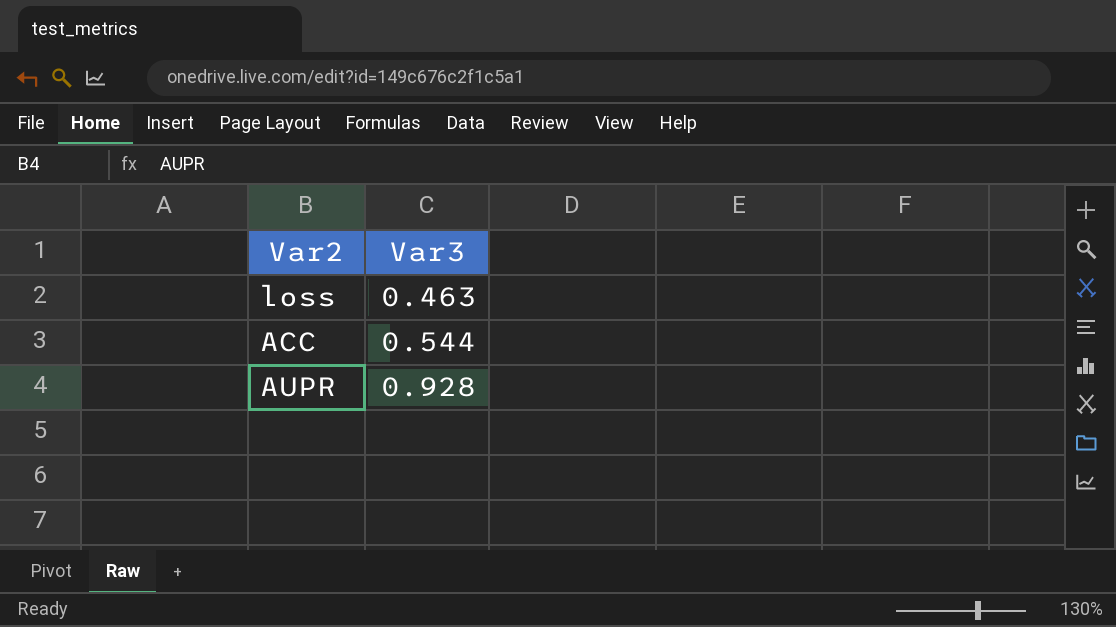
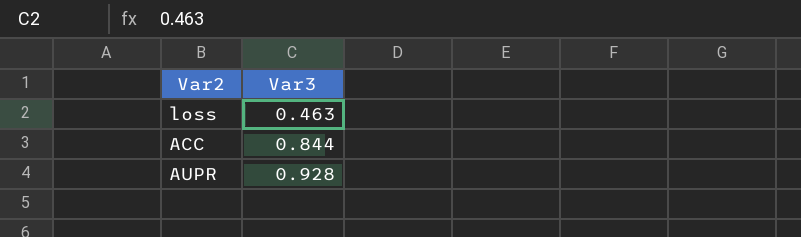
ACC | Var3: 0.544 -> 0.844

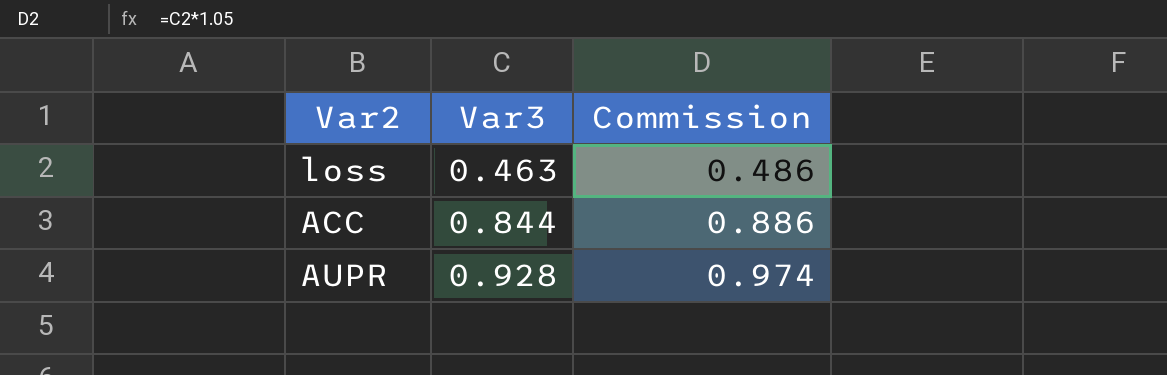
column Commission | formula: none -> [Var3] * 1.05

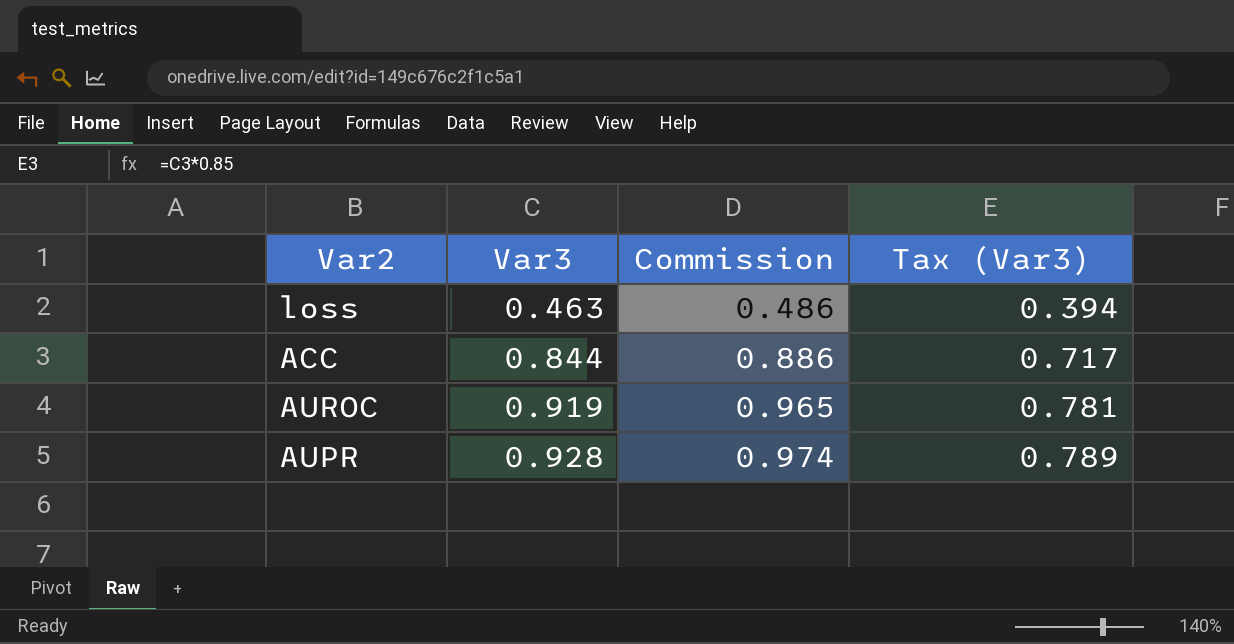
column Tax (Var3) | formula: none -> [Var3] * 0.85
row AUROC: none -> 0.919 | 0.965 | 0.781

